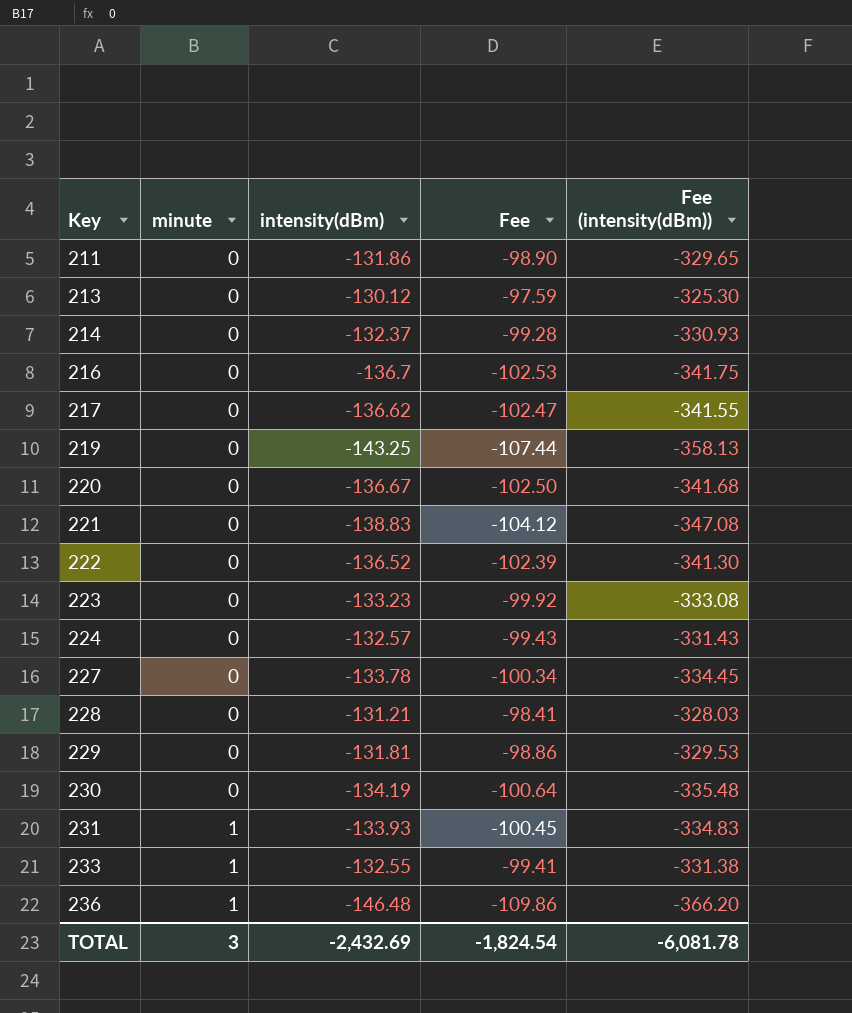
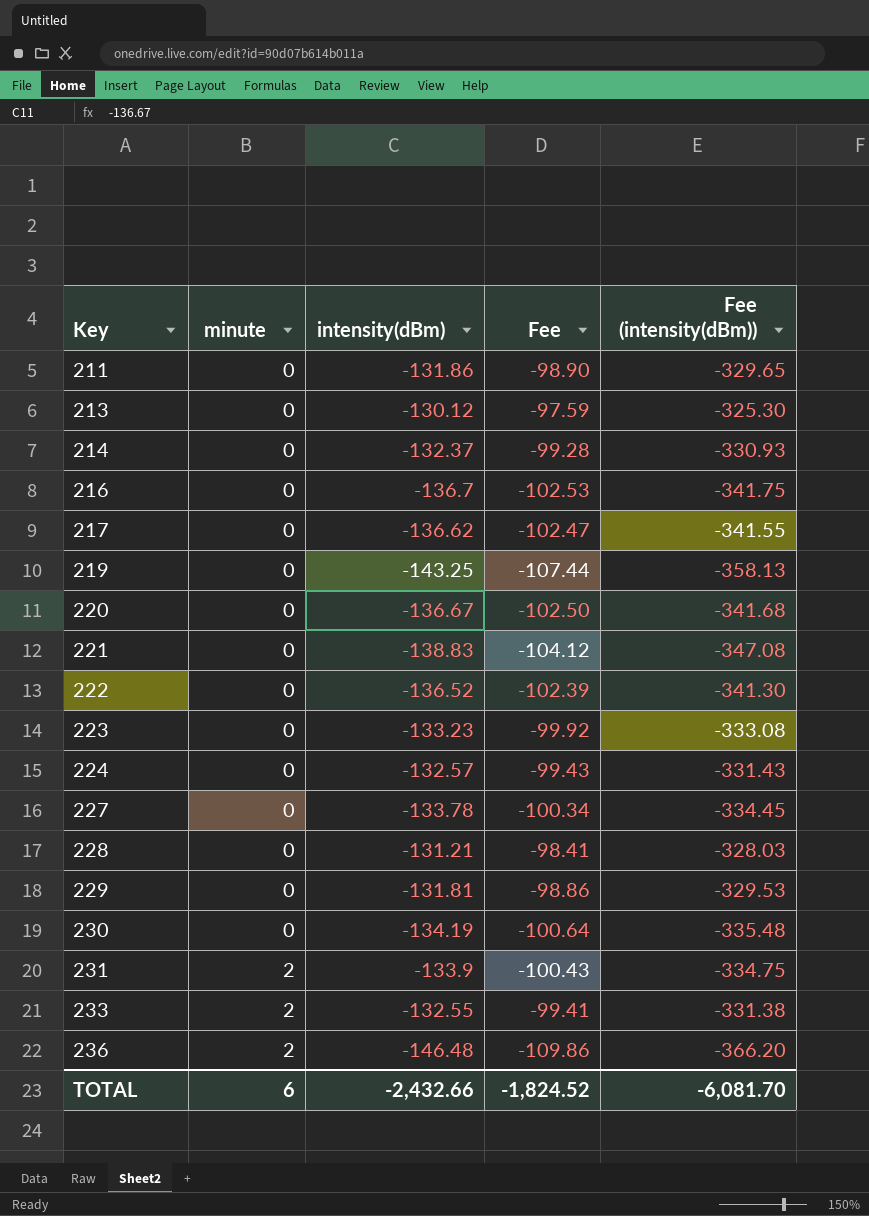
231 | minute: 1 -> 2
231 | intensity(dBm): -133.93 -> -133.9
231 | Fee: -100.45 -> -100.43
231 | Fee (intensity(dBm)): -334.83 -> -334.75
233 | minute: 1 -> 2
236 | minute: 1 -> 2
TOTAL | minute: 3 -> 6
TOTAL | intensity(dBm): -2,432.69 -> -2,432.66
TOTAL | Fee: -1,824.54 -> -1,824.52
TOTAL | Fee (intensity(dBm)): -6,081.78 -> -6,081.70

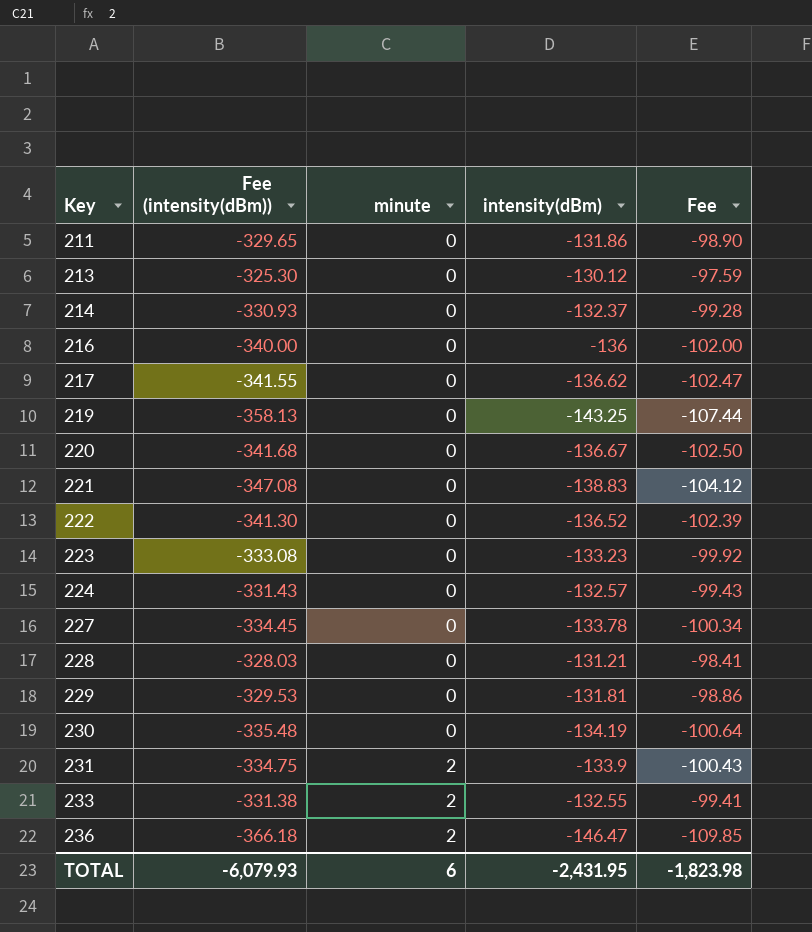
column Fee (intensity(dBm)) | position: 5 -> 2
216 | Fee (intensity(dBm)): -341.75 -> -340.00
216 | intensity(dBm): -136.7 -> -136
216 | Fee: -102.53 -> -102.00
236 | Fee (intensity(dBm)): -366.20 -> -366.18
236 | intensity(dBm): -146.48 -> -146.47
236 | Fee: -109.86 -> -109.85
TOTAL | Fee (intensity(dBm)): -6,081.70 -> -6,079.93
TOTAL | intensity(dBm): -2,432.66 -> -2,431.95
TOTAL | Fee: -1,824.52 -> -1,823.98

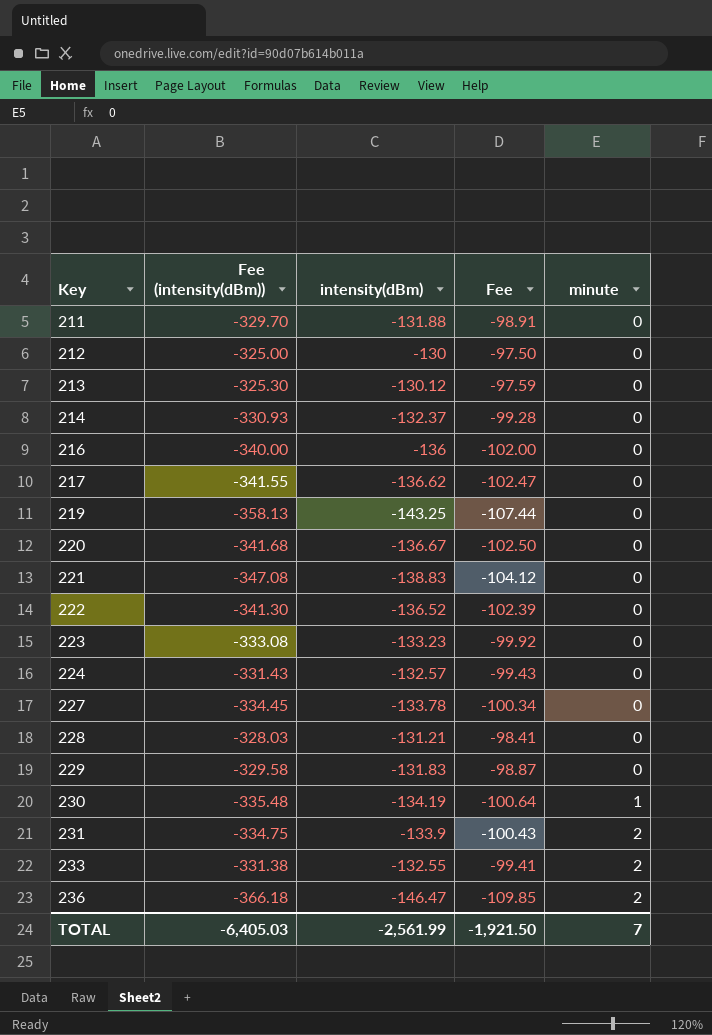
column minute | position: 3 -> 5
211 | Fee (intensity(dBm)): -329.65 -> -329.70
211 | intensity(dBm): -131.86 -> -131.88
211 | Fee: -98.90 -> -98.91
row 212: none -> -325.00 | -130 | -97.50 | 0
229 | Fee (intensity(dBm)): -329.53 -> -329.58
229 | intensity(dBm): -131.81 -> -131.83
229 | Fee: -98.86 -> -98.87
230 | minute: 0 -> 1
TOTAL | Fee (intensity(dBm)): -6,079.93 -> -6,405.03
TOTAL | intensity(dBm): -2,431.95 -> -2,561.99
TOTAL | Fee: -1,823.98 -> -1,921.50
TOTAL | minute: 6 -> 7

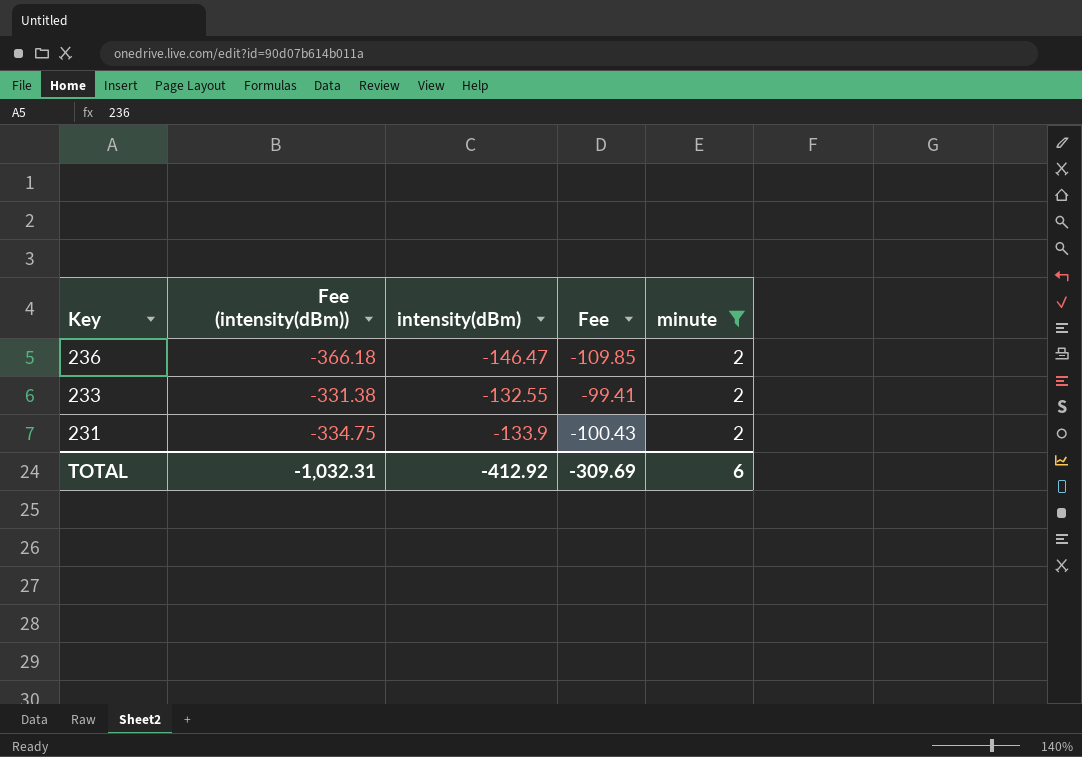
filter: none -> minute = 2
row order: Key ascending -> Key descending
TOTAL | Fee (intensity(dBm)): -6,405.03 -> -1,032.31
TOTAL | intensity(dBm): -2,561.99 -> -412.92
TOTAL | Fee: -1,921.50 -> -309.69
TOTAL | minute: 7 -> 6

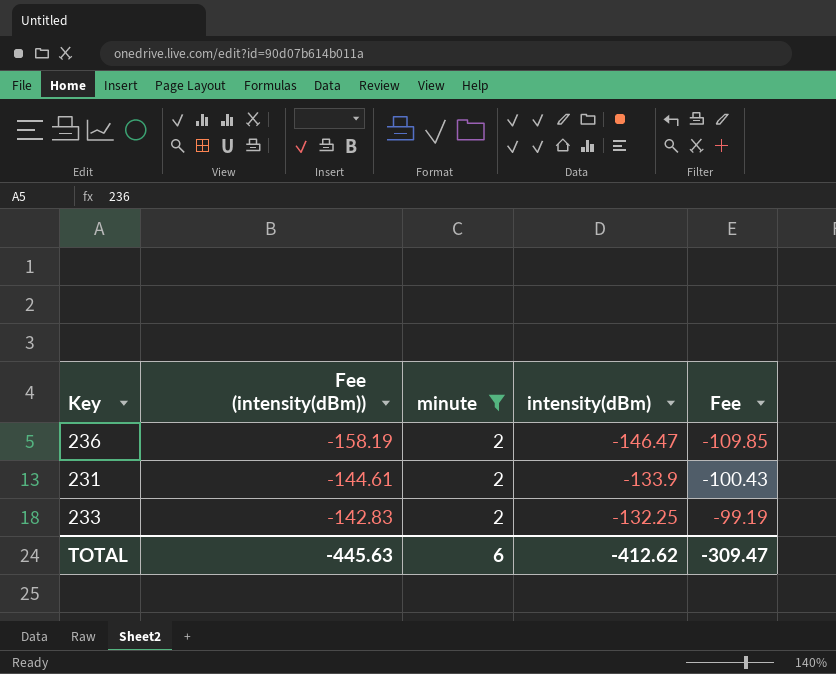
row order: Key descending -> Fee (intensity(dBm)) ascending
column Fee (intensity(dBm)) | formula: [intensity(dBm)] * 2.5 -> [intensity(dBm)] * 1.08
column minute | position: 5 -> 3
233 | intensity(dBm): -132.55 -> -132.25
233 | Fee: -99.41 -> -99.19
TOTAL | Fee (intensity(dBm)): -1,032.31 -> -445.63
TOTAL | intensity(dBm): -412.92 -> -412.62
TOTAL | Fee: -309.69 -> -309.47

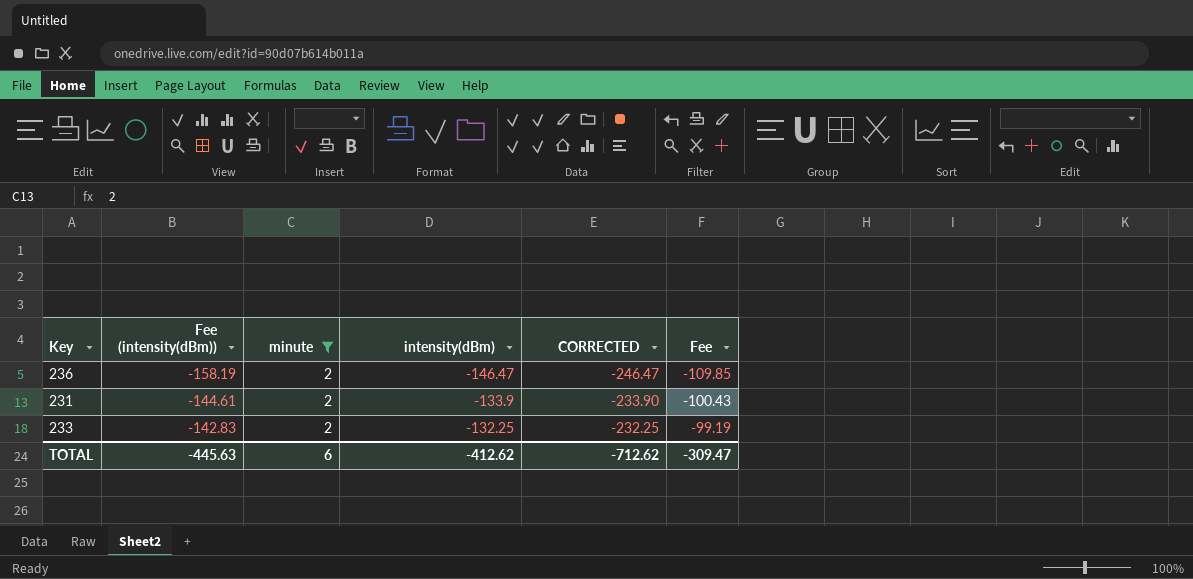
column CORRECTED | formula: none -> [intensity(dBm)] - 100

